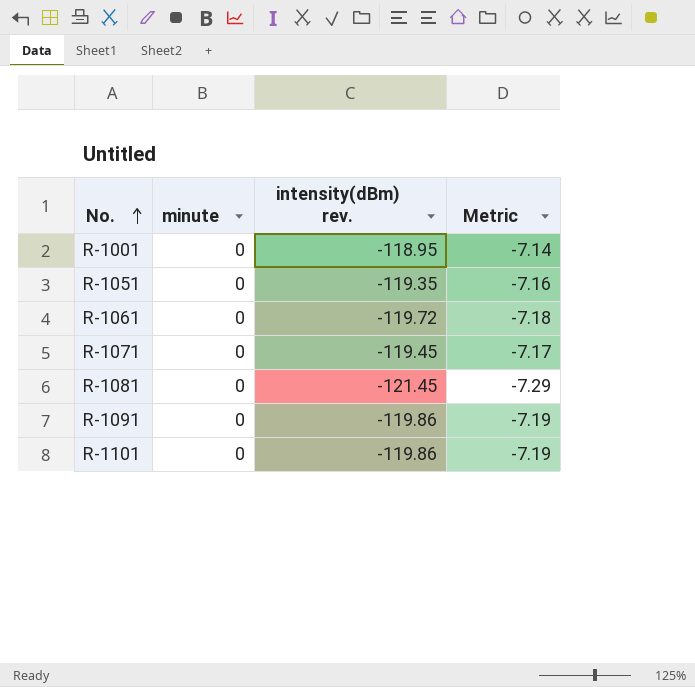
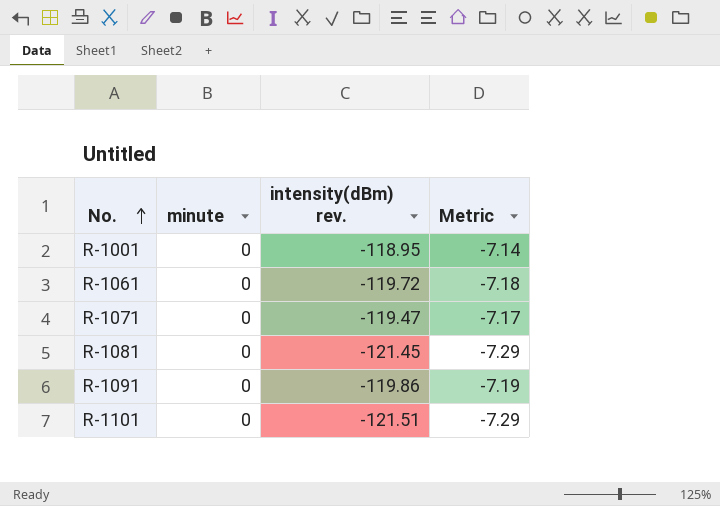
row R-1051: 0 | -119.35 | -7.16 -> none
R-1071 | intensity(dBm) rev.: -119.45 -> -119.47
R-1101 | intensity(dBm) rev.: -119.86 -> -121.51
R-1101 | Metric: -7.19 -> -7.29

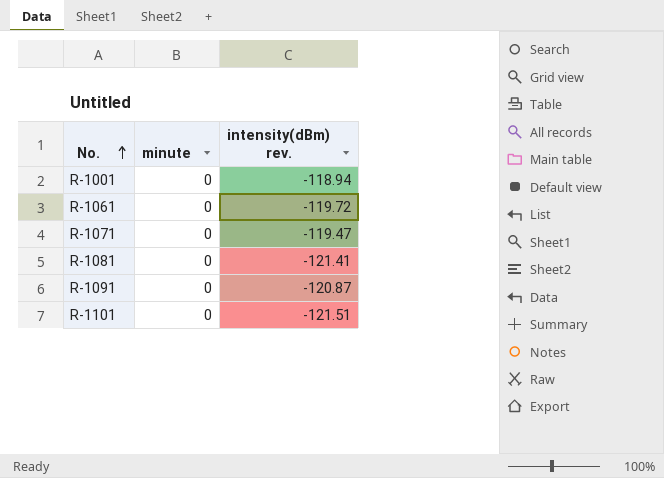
column Metric | formula: [intensity(dBm) rev.] * 0.06 -> none
R-1001 | intensity(dBm) rev.: -118.95 -> -118.94
R-1081 | intensity(dBm) rev.: -121.45 -> -121.41
R-1091 | intensity(dBm) rev.: -119.86 -> -120.87

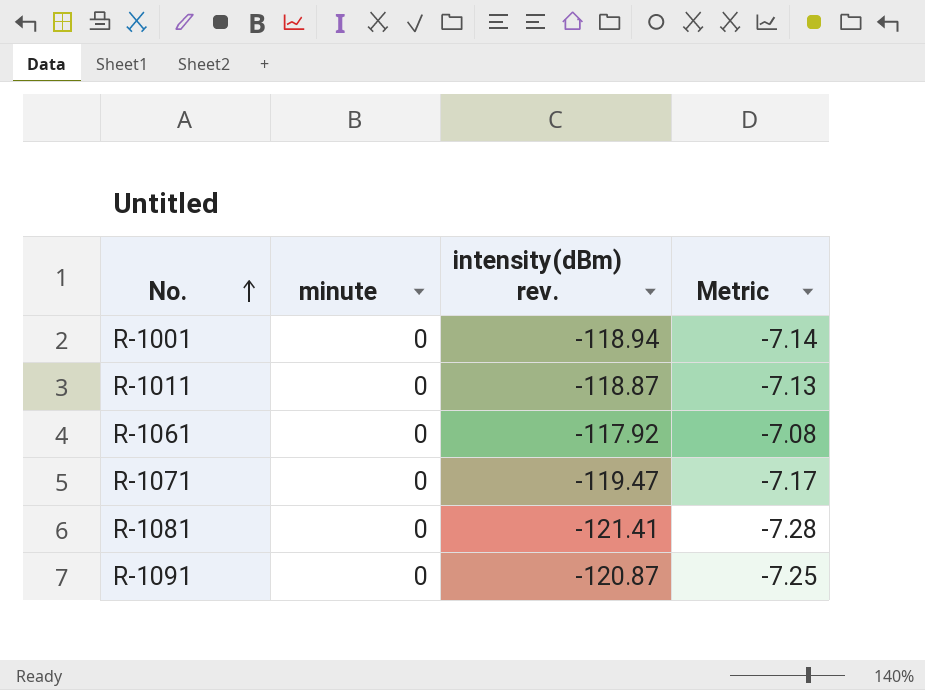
column Metric | formula: none -> [intensity(dBm) rev.] * 0.06
row R-1101: 0 | -121.51 -> none
row R-1011: none -> 0 | -118.87 | -7.13
R-1061 | intensity(dBm) rev.: -119.72 -> -117.92

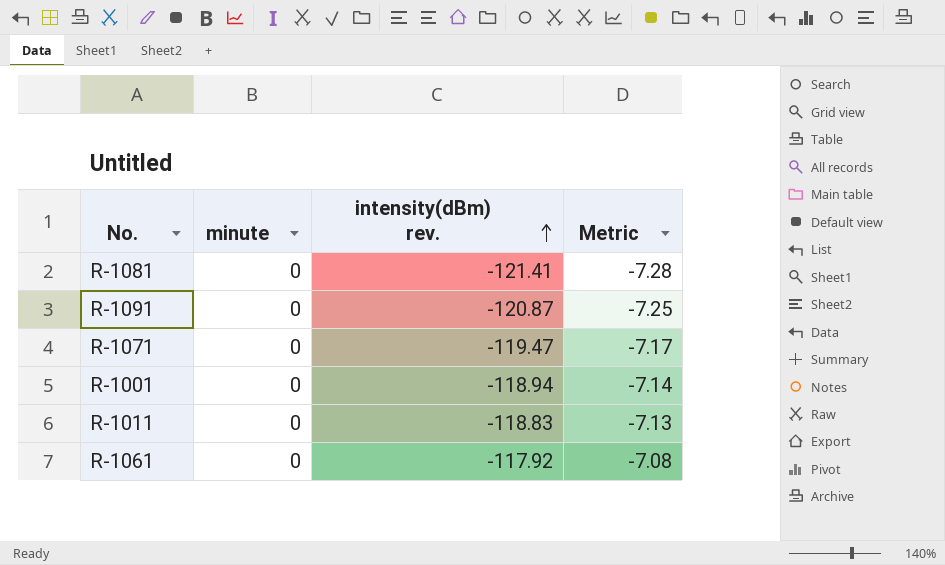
row order: No. ascending -> intensity(dBm) rev. ascending
R-1011 | intensity(dBm) rev.: -118.87 -> -118.83

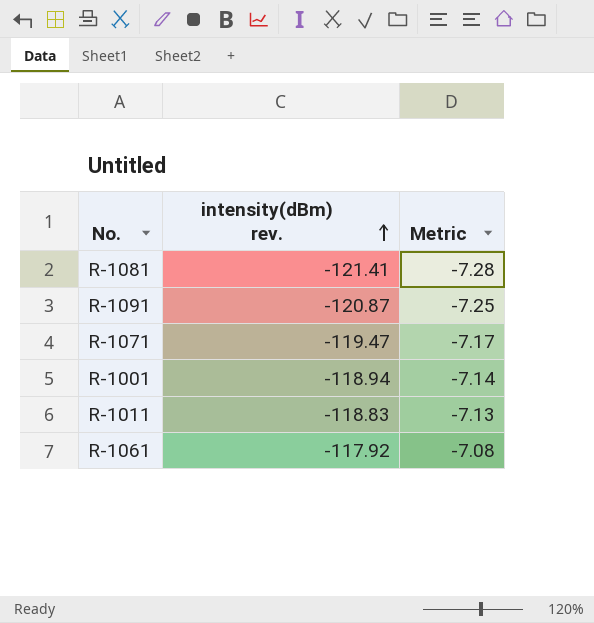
column minute | position: 2 -> none

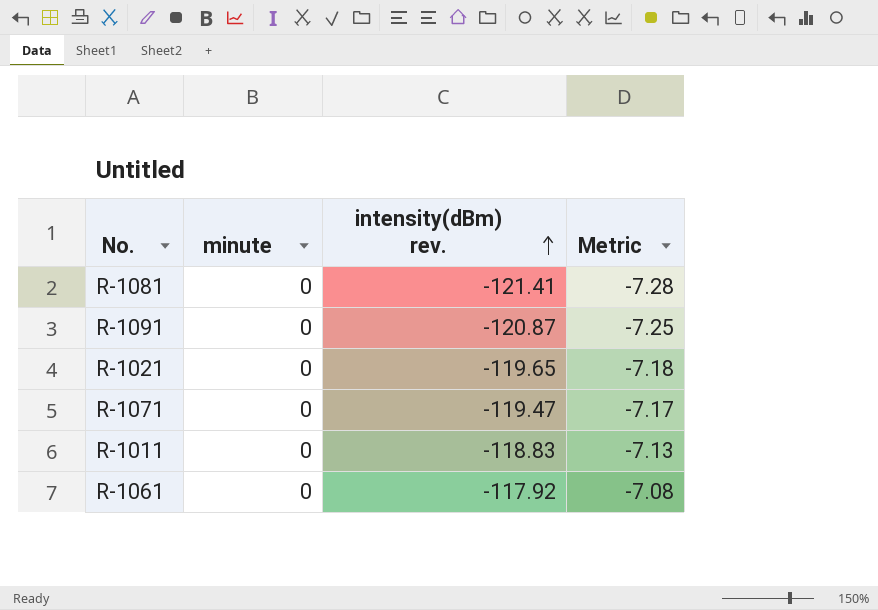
column minute | position: none -> 2
row R-1001: -118.94 | -7.14 -> none
row R-1021: none -> 0 | -119.65 | -7.18

